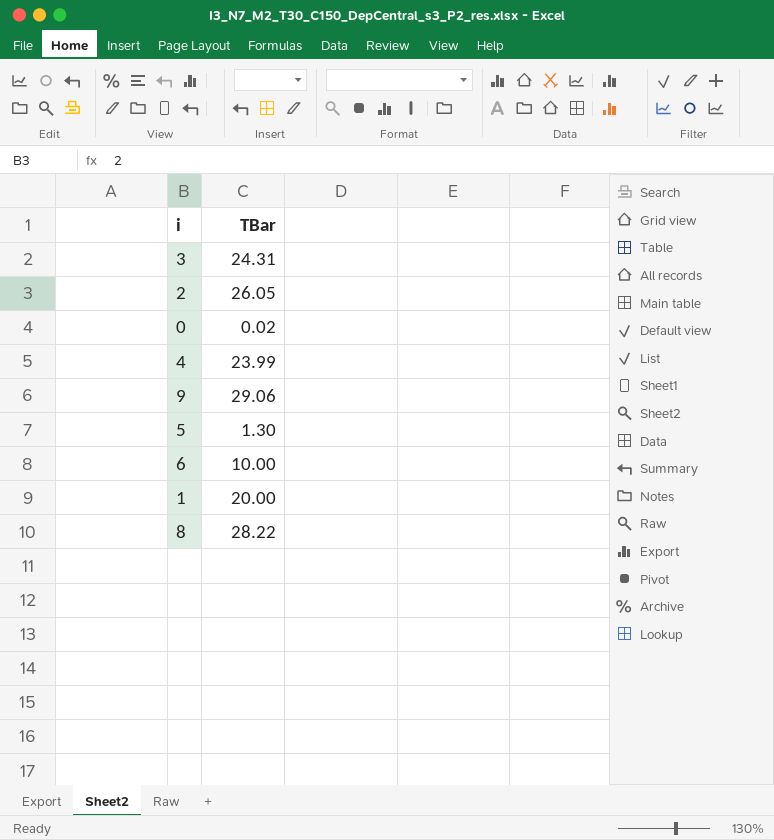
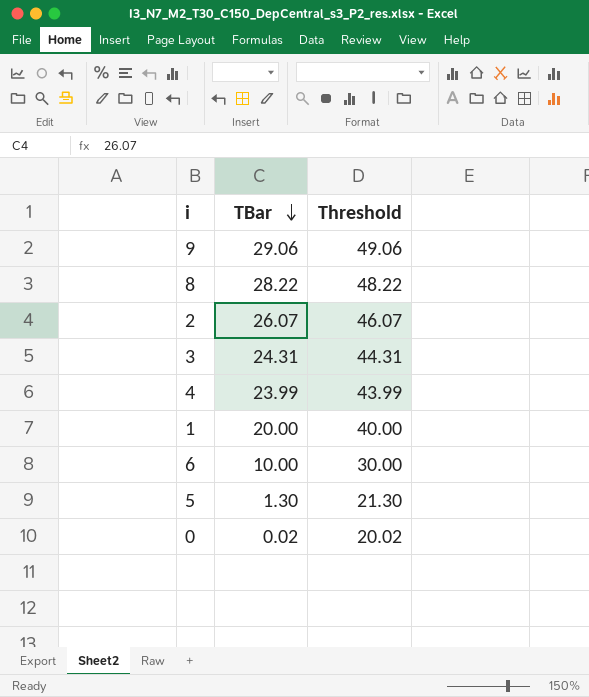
row order: none -> TBar descending
column Threshold | formula: none -> [TBar] + 20
2 | TBar: 26.05 -> 26.07

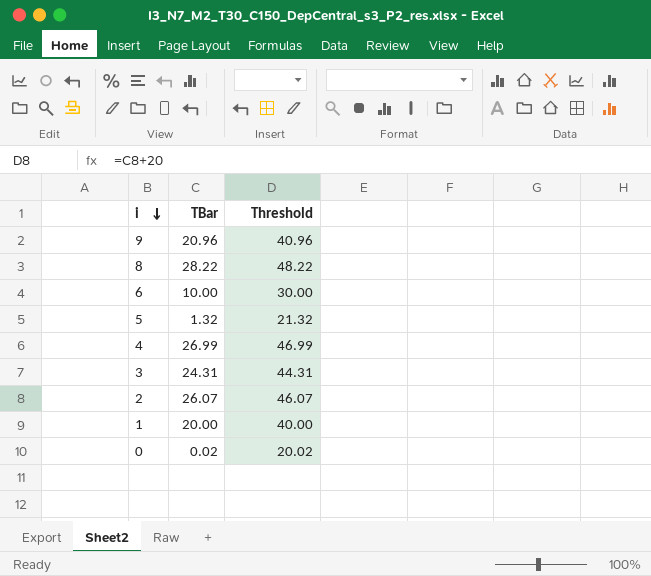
row order: TBar descending -> i descending
9 | TBar: 29.06 -> 20.96
9 | Threshold: 49.06 -> 40.96
5 | TBar: 1.30 -> 1.32
5 | Threshold: 21.30 -> 21.32
4 | TBar: 23.99 -> 26.99
4 | Threshold: 43.99 -> 46.99

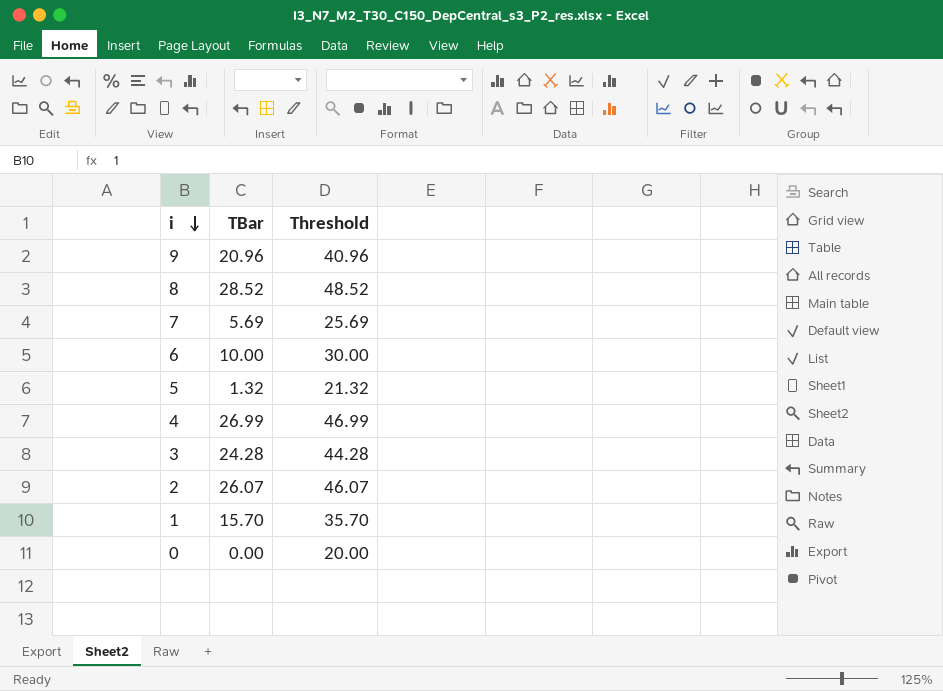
8 | TBar: 28.22 -> 28.52
8 | Threshold: 48.22 -> 48.52
row 7: none -> 5.69 | 25.69
3 | TBar: 24.31 -> 24.28
3 | Threshold: 44.31 -> 44.28
1 | TBar: 20.00 -> 15.70
1 | Threshold: 40.00 -> 35.70
0 | TBar: 0.02 -> 0.00
0 | Threshold: 20.02 -> 20.00

